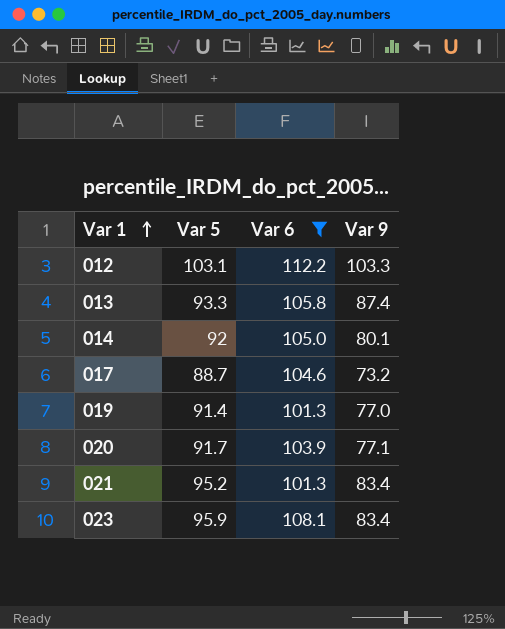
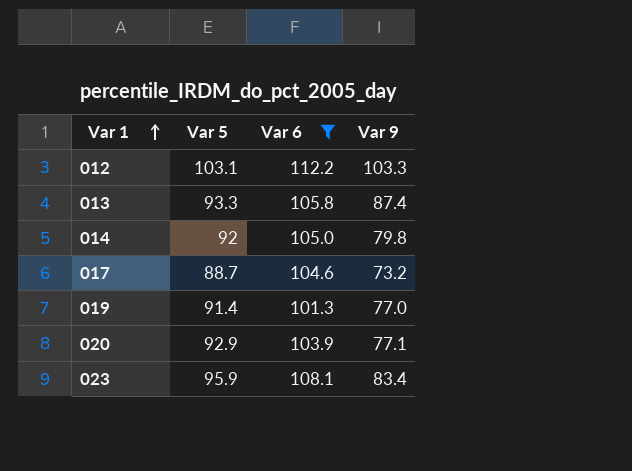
row 021: 95.2 | 101.3 | 83.4 -> none
014 | Var 9: 80.1 -> 79.8
020 | Var 5: 91.7 -> 92.9

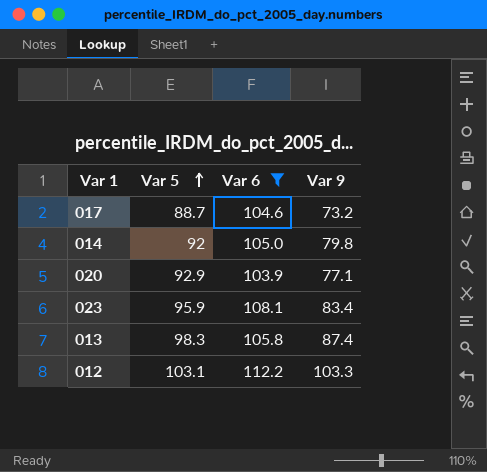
row order: Var 1 ascending -> Var 5 ascending
row 019: 91.4 | 101.3 | 77.0 -> none
013 | Var 5: 93.3 -> 98.3

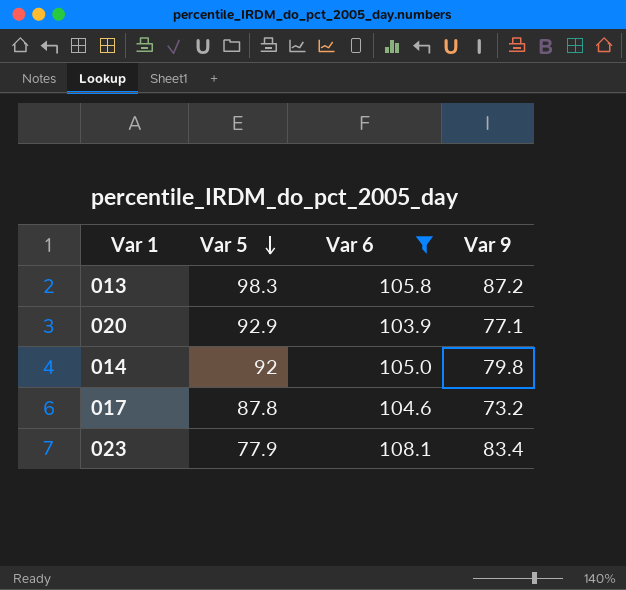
row order: Var 5 ascending -> Var 5 descending
row 012: 103.1 | 112.2 | 103.3 -> none
013 | Var 9: 87.4 -> 87.2
017 | Var 5: 88.7 -> 87.8
023 | Var 5: 95.9 -> 77.9

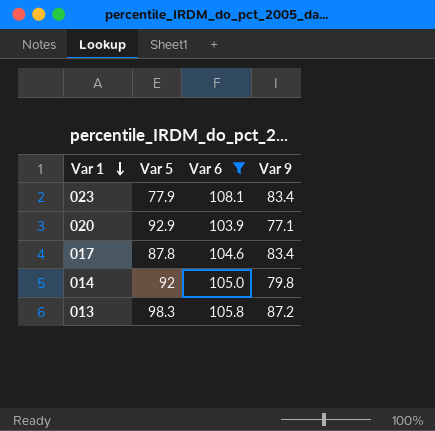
row order: Var 5 descending -> Var 1 descending
017 | Var 9: 73.2 -> 83.4

